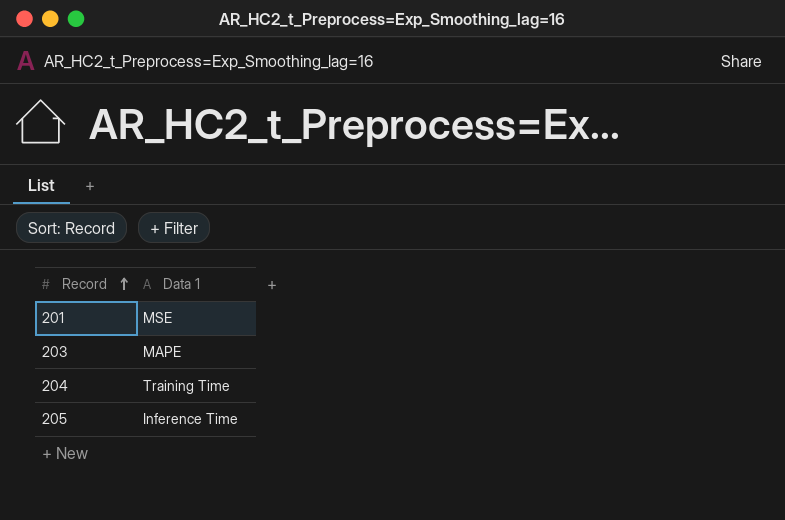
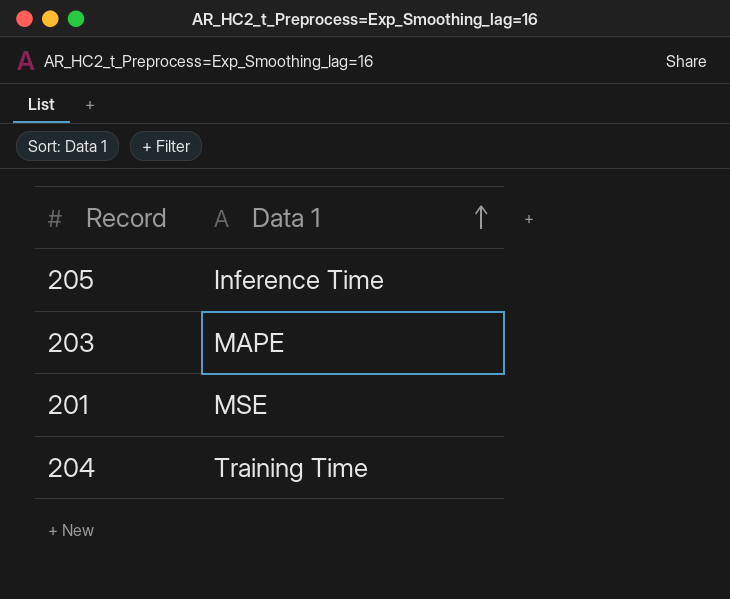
row order: Record ascending -> Data 1 ascending

